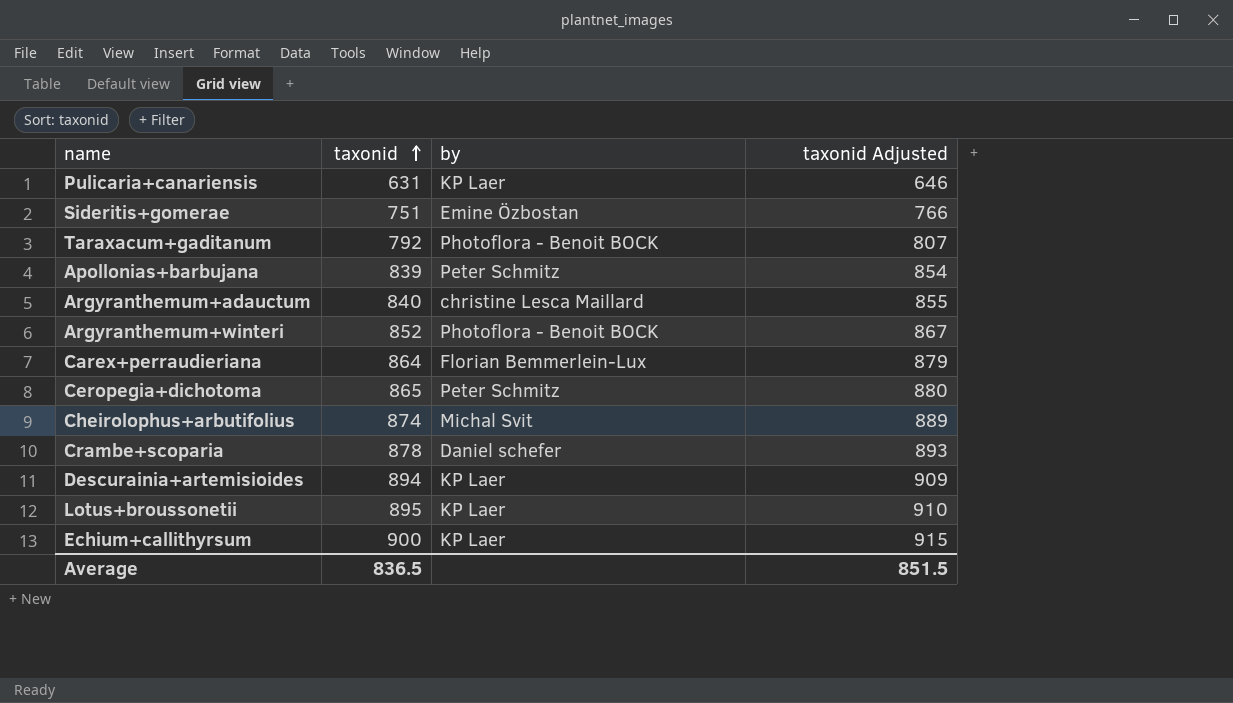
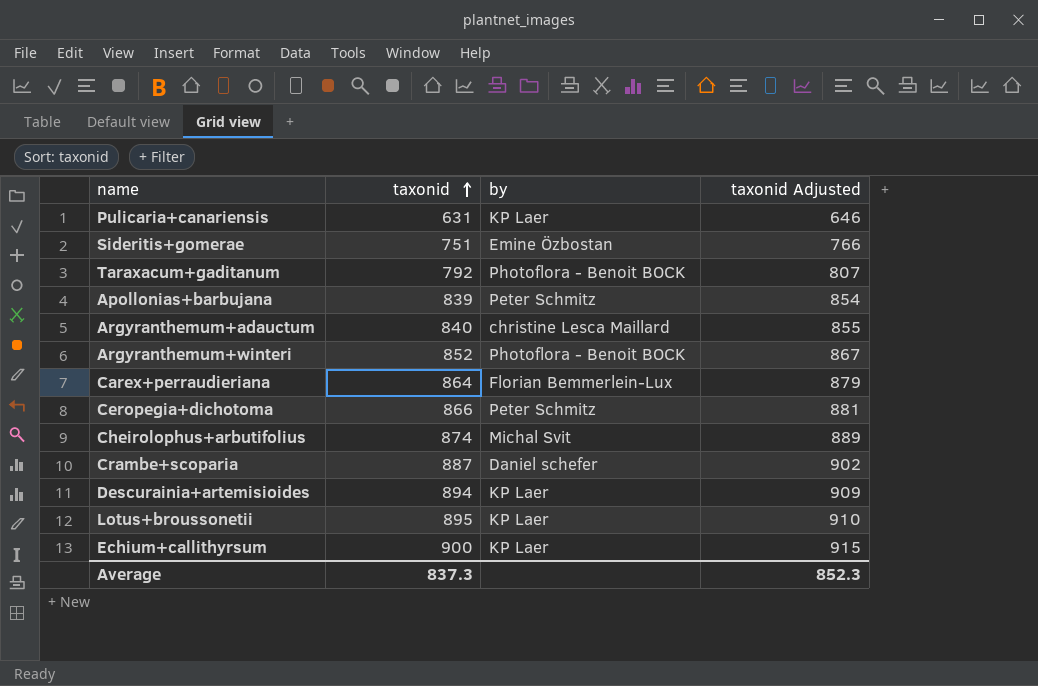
Ceropegia+dichotoma | taxonid: 865 -> 866
Ceropegia+dichotoma | taxonid Adjusted: 880 -> 881
Crambe+scoparia | taxonid: 878 -> 887
Crambe+scoparia | taxonid Adjusted: 893 -> 902
Average | taxonid: 836.5 -> 837.3
Average | taxonid Adjusted: 851.5 -> 852.3

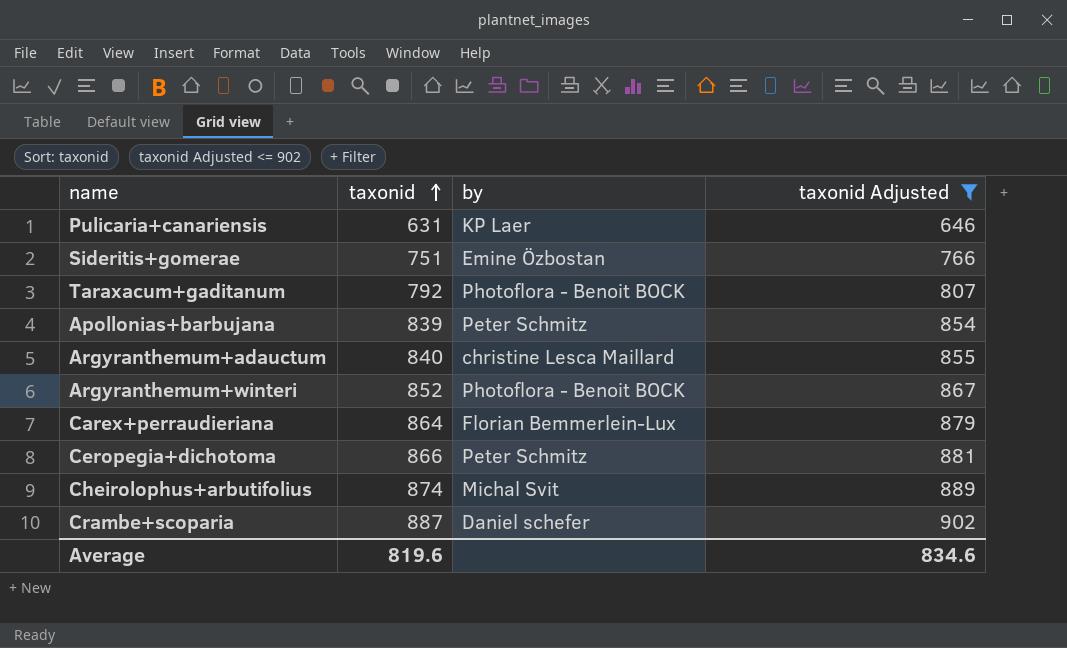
filter: none -> taxonid Adjusted <= 902
Average | taxonid: 837.3 -> 819.6
Average | taxonid Adjusted: 852.3 -> 834.6

